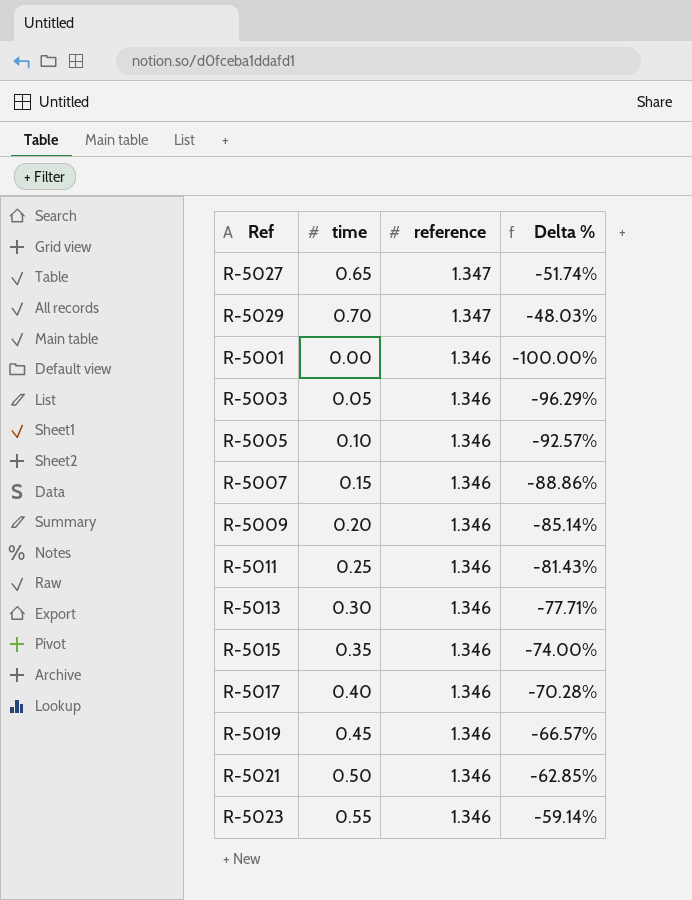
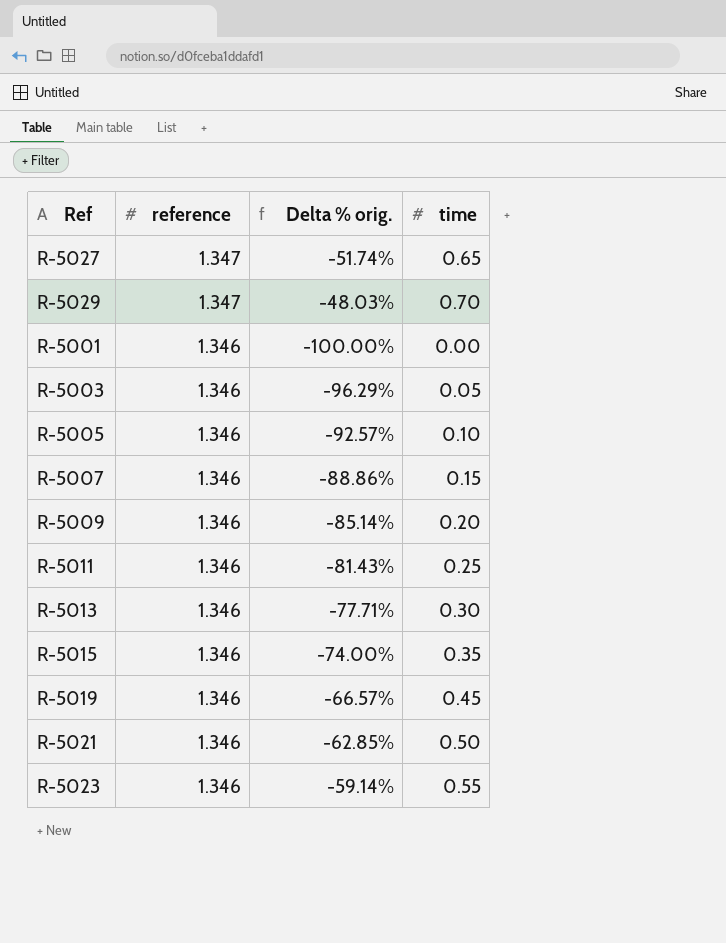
column name: Delta % -> Delta % orig.
column time | position: 2 -> 4
row R-5017: 0.40 | 1.346 | -70.28% -> none

